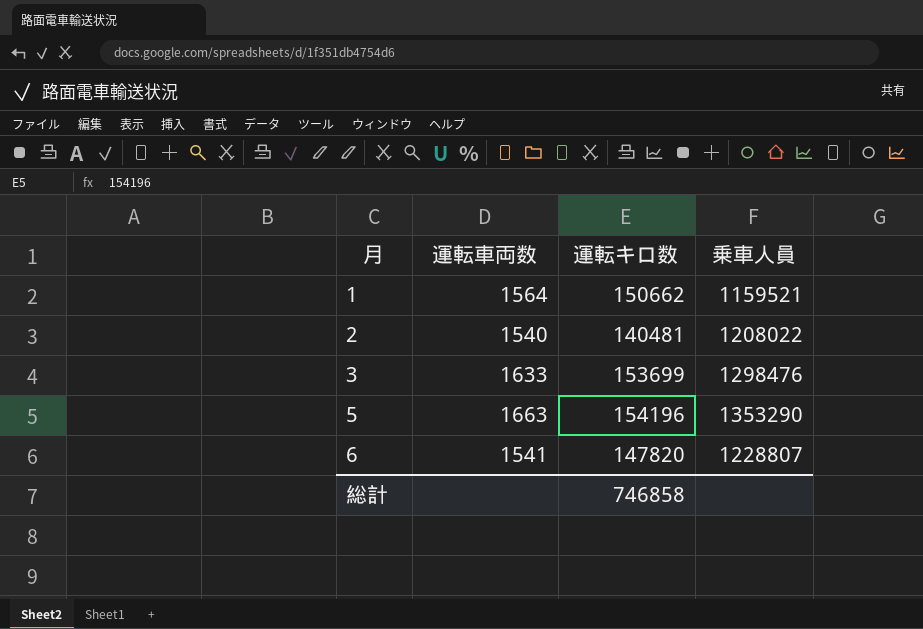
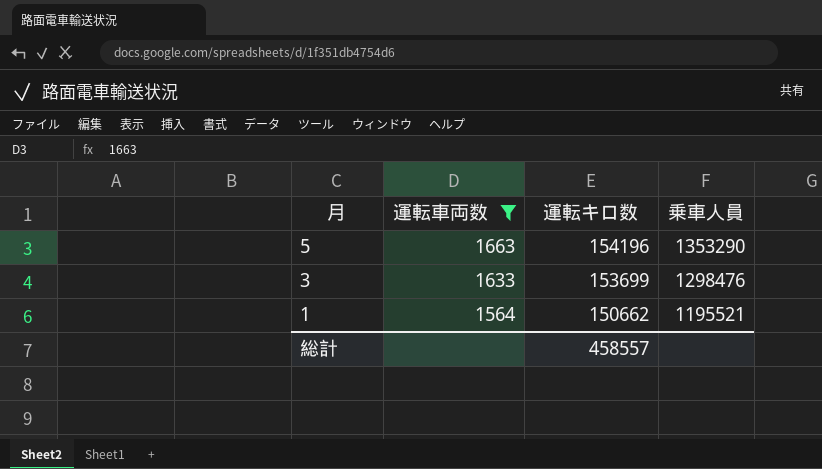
filter: none -> 運転車両数 >= 1564
row order: 月 ascending -> 月 descending
1 | 乗車人員: 1159521 -> 1195521
総計 | 運転キロ数: 746858 -> 458557

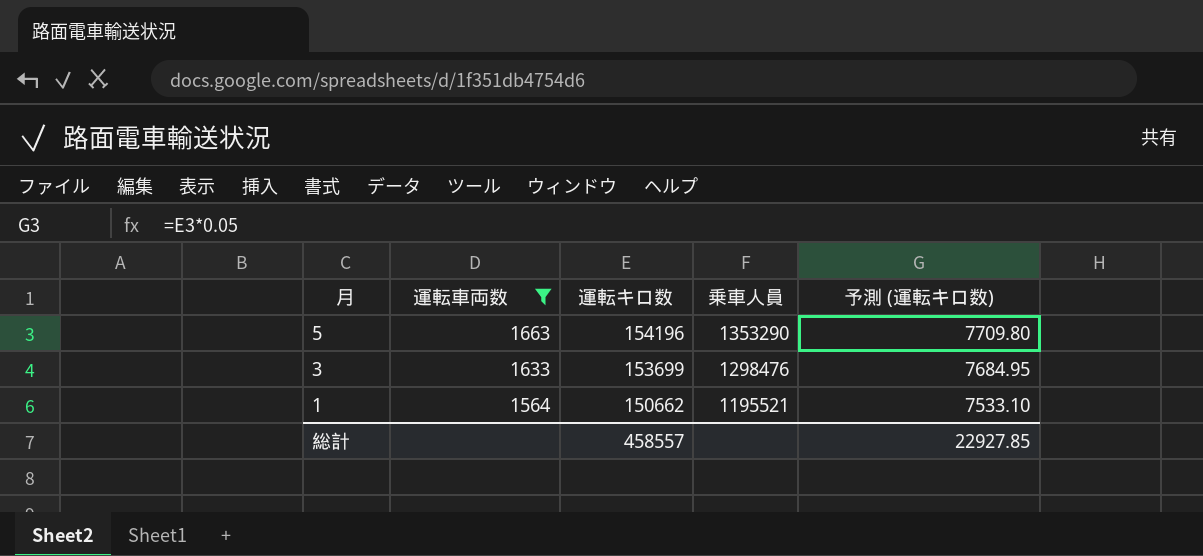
column 予測 (運転キロ数) | formula: none -> [運転キロ数] * 0.05

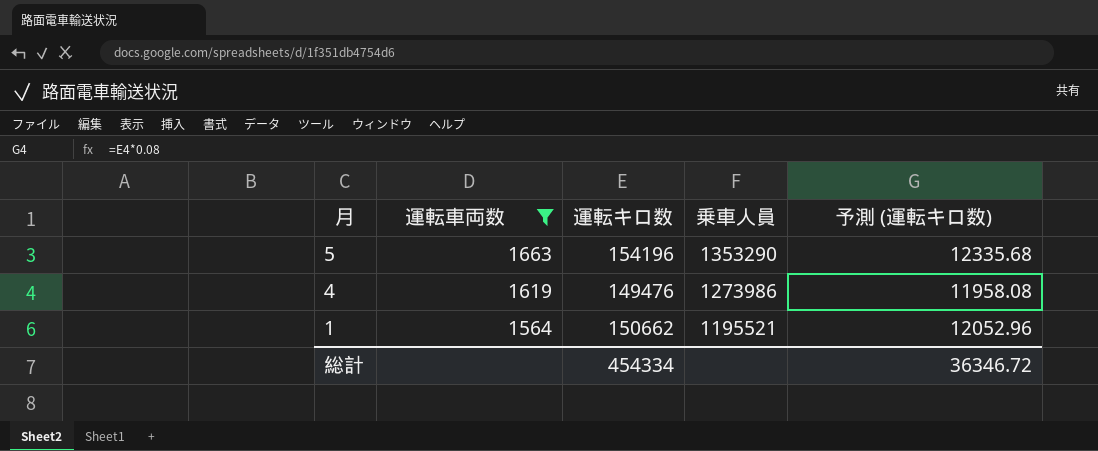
column 予測 (運転キロ数) | formula: [運転キロ数] * 0.05 -> [運転キロ数] * 0.08
row 3: 1633 | 153699 | 1298476 | 7684.95 -> none
row 4: none -> 1619 | 149476 | 1273986 | 11958.08
総計 | 運転キロ数: 458557 -> 454334
総計 | 予測 (運転キロ数): 22927.85 -> 36346.72

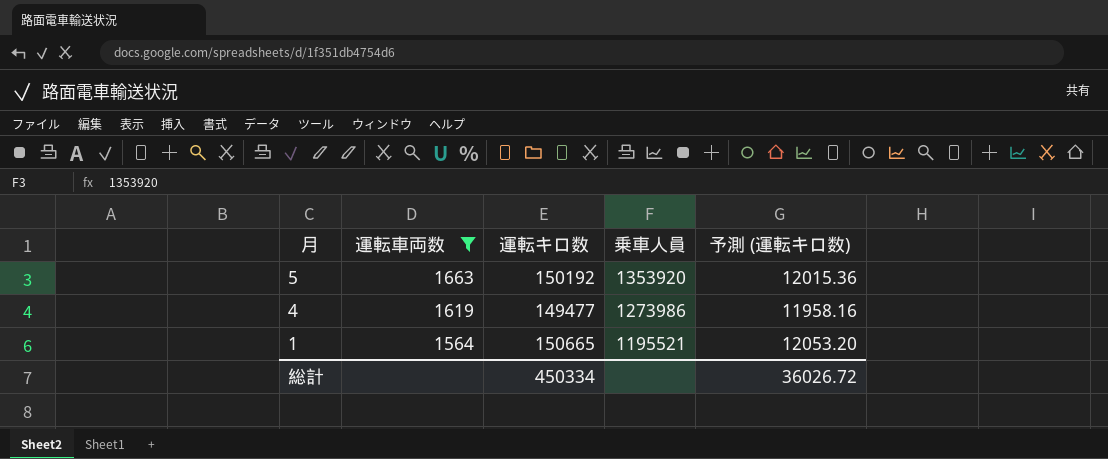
5 | 運転キロ数: 154196 -> 150192
5 | 乗車人員: 1353290 -> 1353920
5 | 予測 (運転キロ数): 12335.68 -> 12015.36
4 | 運転キロ数: 149476 -> 149477
4 | 予測 (運転キロ数): 11958.08 -> 11958.16
1 | 運転キロ数: 150662 -> 150665
1 | 予測 (運転キロ数): 12052.96 -> 12053.20
総計 | 運転キロ数: 454334 -> 450334
総計 | 予測 (運転キロ数): 36346.72 -> 36026.72

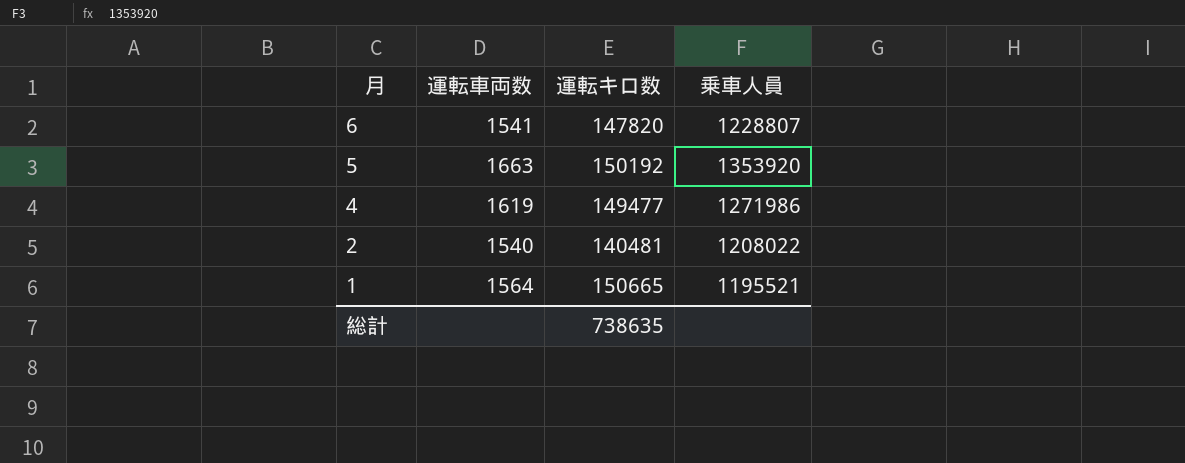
filter: 運転車両数 >= 1564 -> none
column 予測 (運転キロ数) | formula: [運転キロ数] * 0.08 -> none
4 | 乗車人員: 1273986 -> 1271986
総計 | 運転キロ数: 450334 -> 738635

